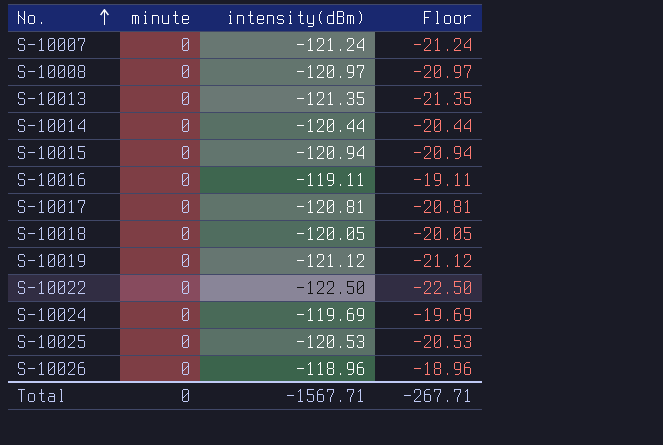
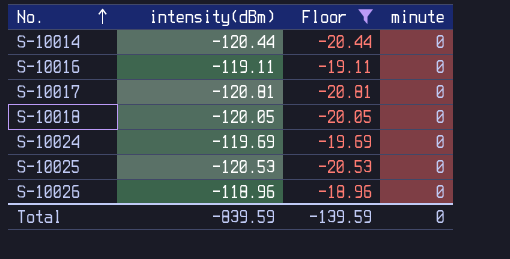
filter: none -> Floor >= -20.81
column minute | position: 2 -> 4
Total | intensity(dBm): -1567.71 -> -839.59
Total | Floor: -267.71 -> -139.59

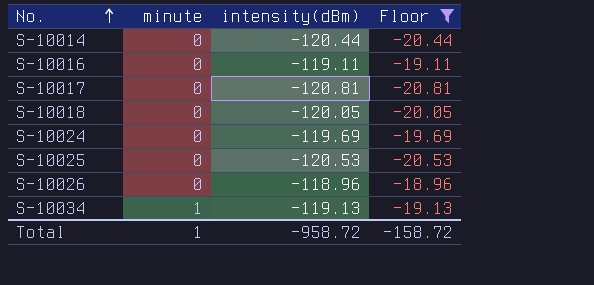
column minute | position: 4 -> 2
row S-10034: none -> 1 | -119.13 | -19.13
Total | minute: 0 -> 1
Total | intensity(dBm): -839.59 -> -958.72
Total | Floor: -139.59 -> -158.72

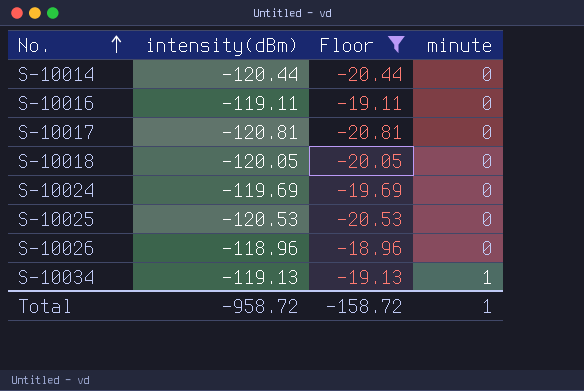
column minute | position: 2 -> 4

